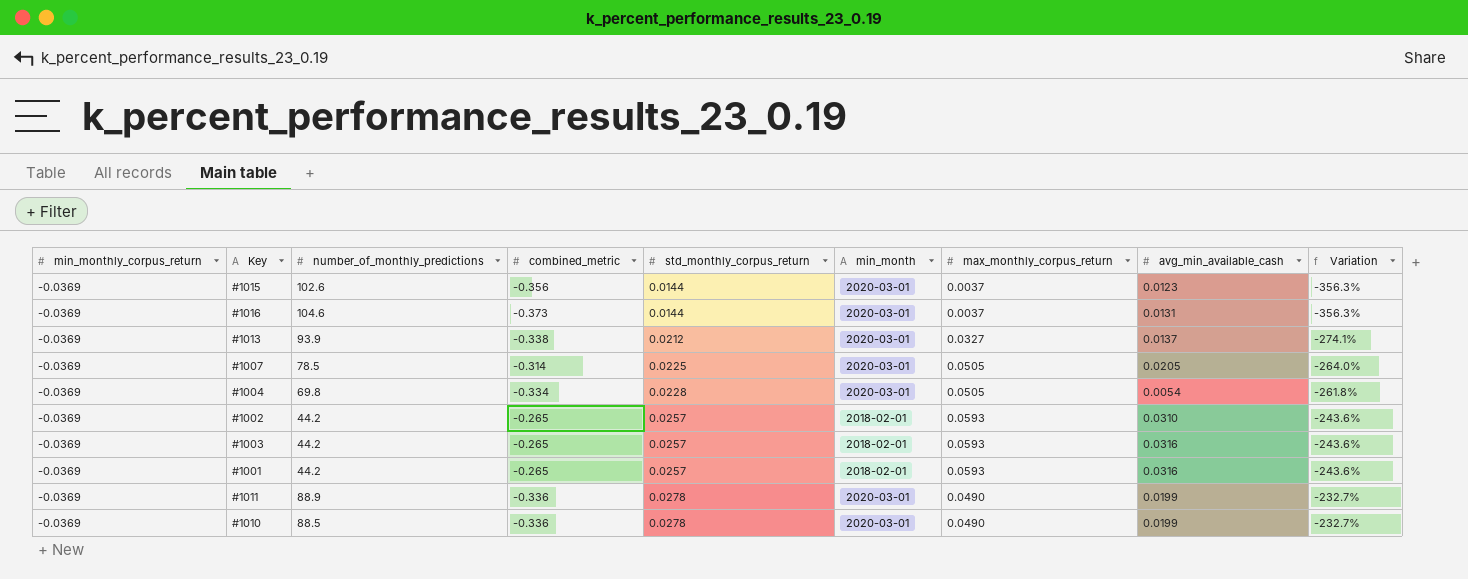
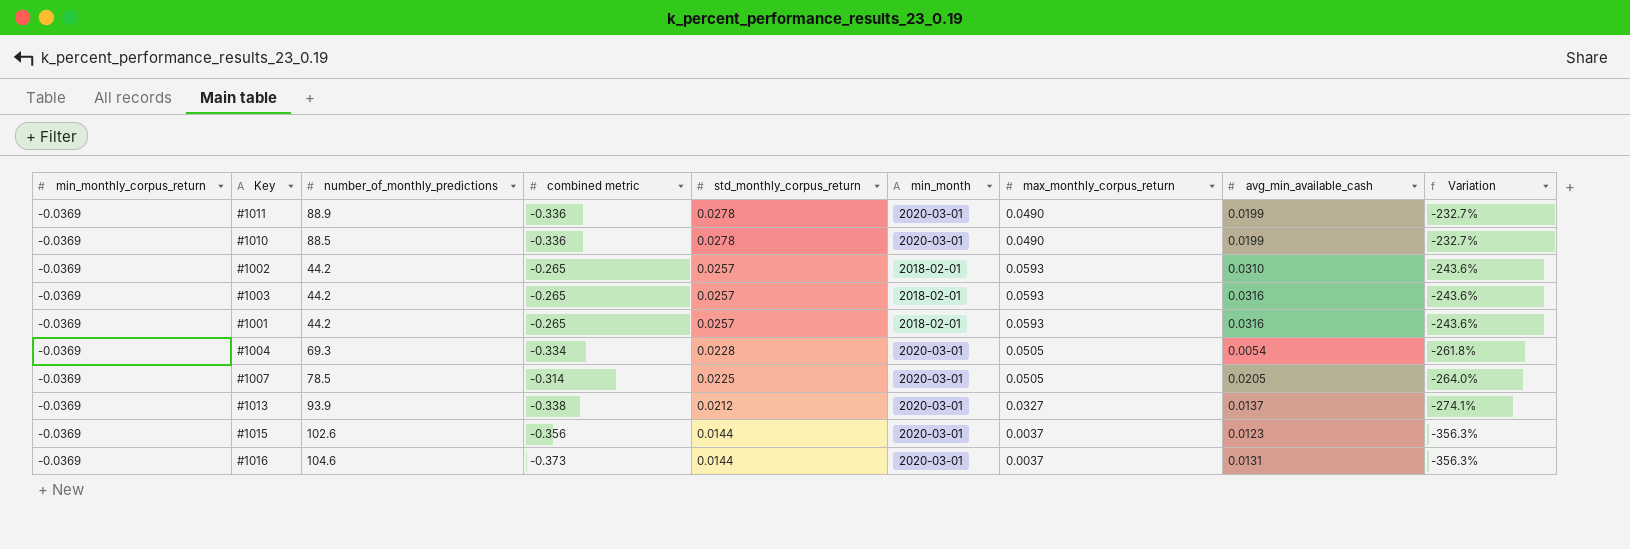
row order: std_monthly_corpus_return ascending -> std_monthly_corpus_return descending
column name: combined_metric -> combined metric
#1004 | number_of_monthly_predictions: 69.8 -> 69.3

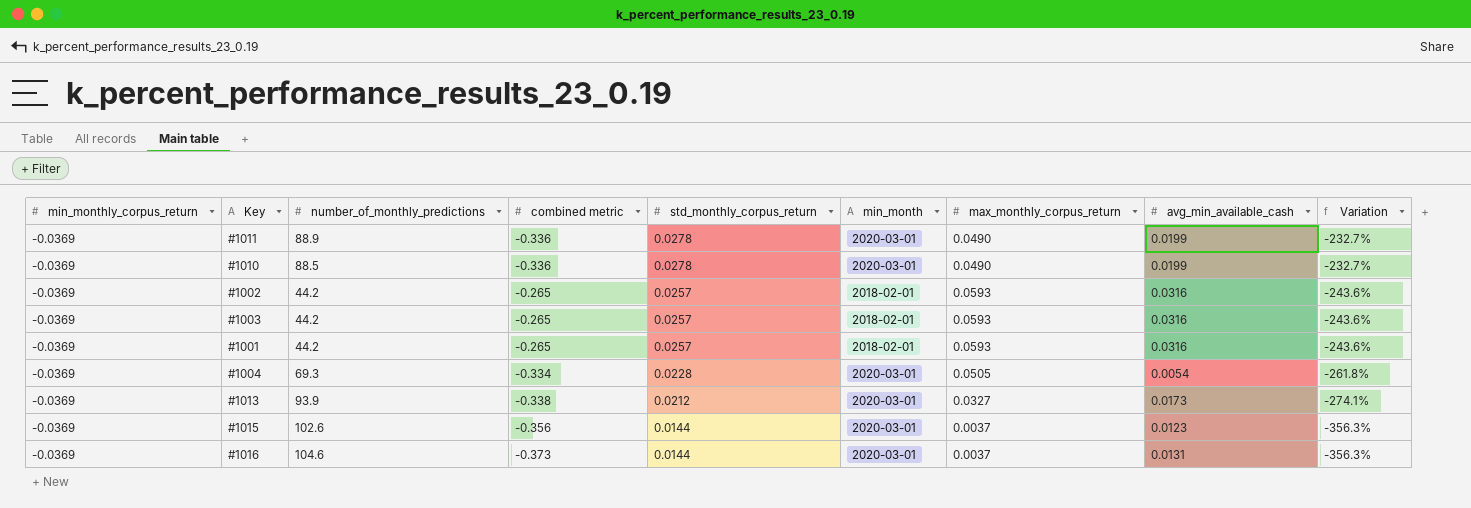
row #1007: -0.0369 | 78.5 | -0.314 | 0.0225 | 2020-03-01 | 0.0505 | 0.0205 | -264.0% -> none
#1002 | avg_min_available_cash: 0.0310 -> 0.0316
#1013 | avg_min_available_cash: 0.0137 -> 0.0173

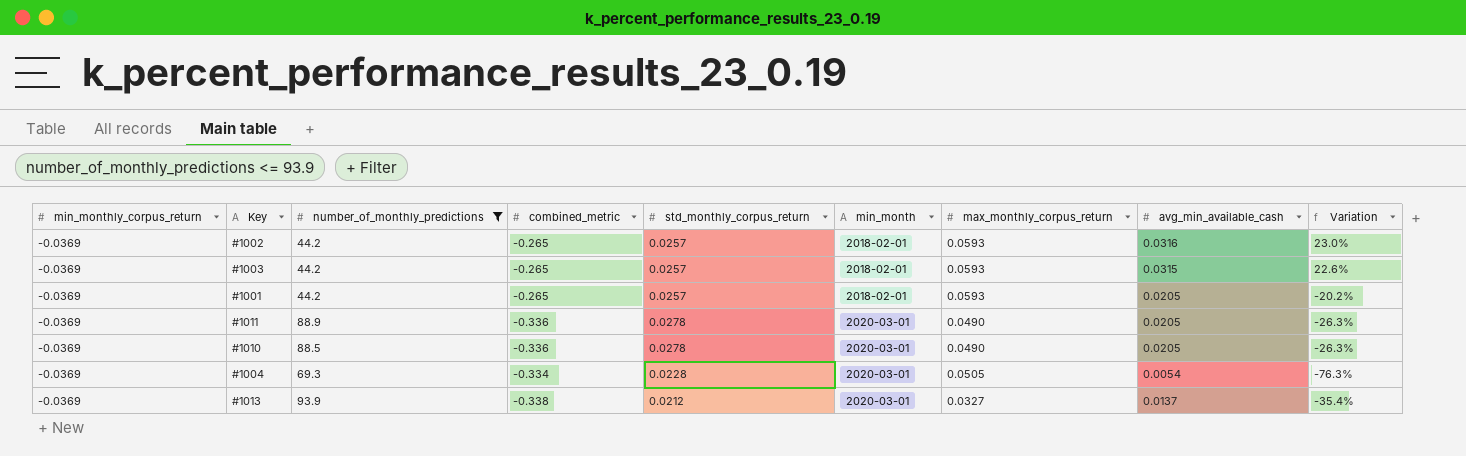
filter: none -> number_of_monthly_predictions <= 93.9
row order: std_monthly_corpus_return descending -> min_month ascending
column name: combined metric -> combined_metric
column Variation | formula: ([min_monthly_corpus_return] - [std_monthly_corpus_return]) / [std_monthly_corpus_return] -> ([avg_min_available_cash] - [std_monthly_corpus_return]) / [std_monthly_corpus_return]
#1003 | avg_min_available_cash: 0.0316 -> 0.0315
#1001 | avg_min_available_cash: 0.0316 -> 0.0205
#1011 | avg_min_available_cash: 0.0199 -> 0.0205
#1010 | avg_min_available_cash: 0.0199 -> 0.0205
#1013 | avg_min_available_cash: 0.0173 -> 0.0137

